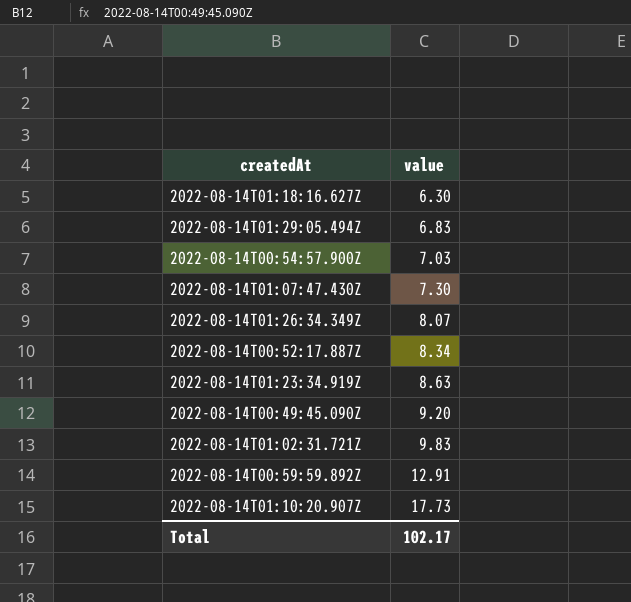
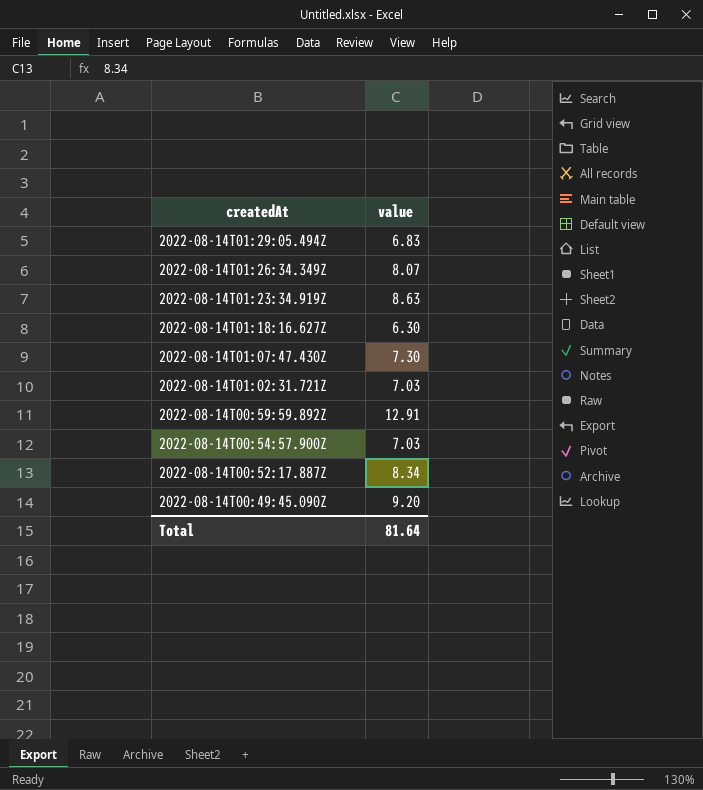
row order: value ascending -> createdAt descending
row 2022-08-14T01:10:20.907Z: 17.73 -> none
2022-08-14T01:02:31.721Z | value: 9.83 -> 7.03
Total | value: 102.17 -> 81.64

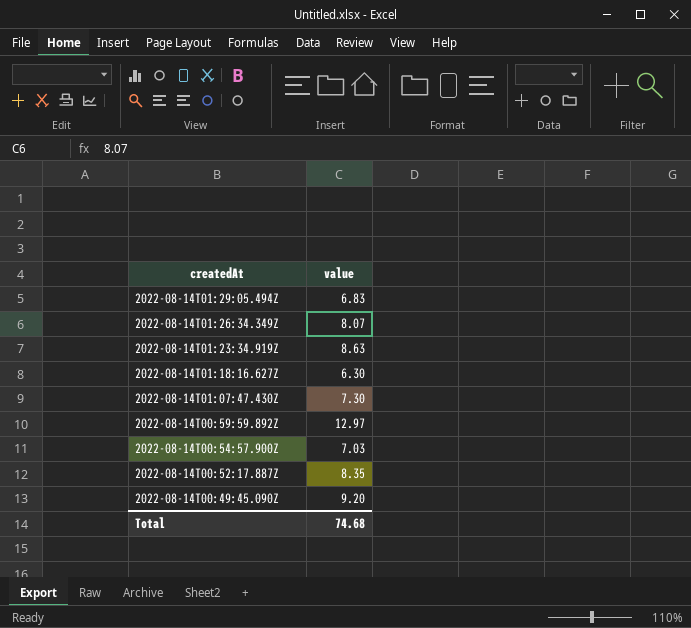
row 2022-08-14T01:02:31.721Z: 7.03 -> none
2022-08-14T00:59:59.892Z | value: 12.91 -> 12.97
2022-08-14T00:52:17.887Z | value: 8.34 -> 8.35
Total | value: 81.64 -> 74.68

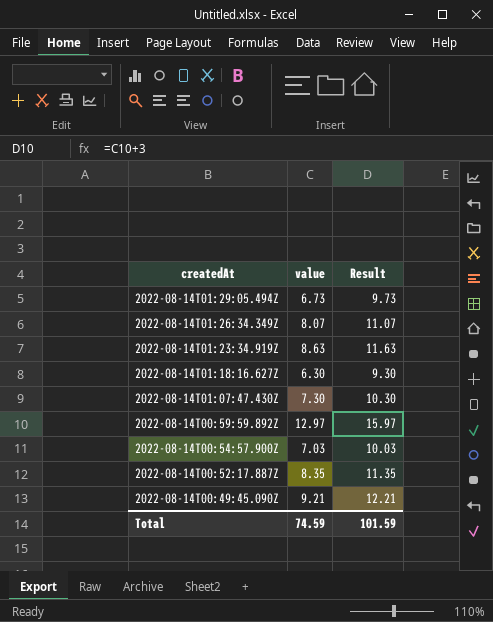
column Result | formula: none -> [value] + 3
2022-08-14T01:29:05.494Z | value: 6.83 -> 6.73
2022-08-14T00:49:45.090Z | value: 9.20 -> 9.21
Total | value: 74.68 -> 74.59

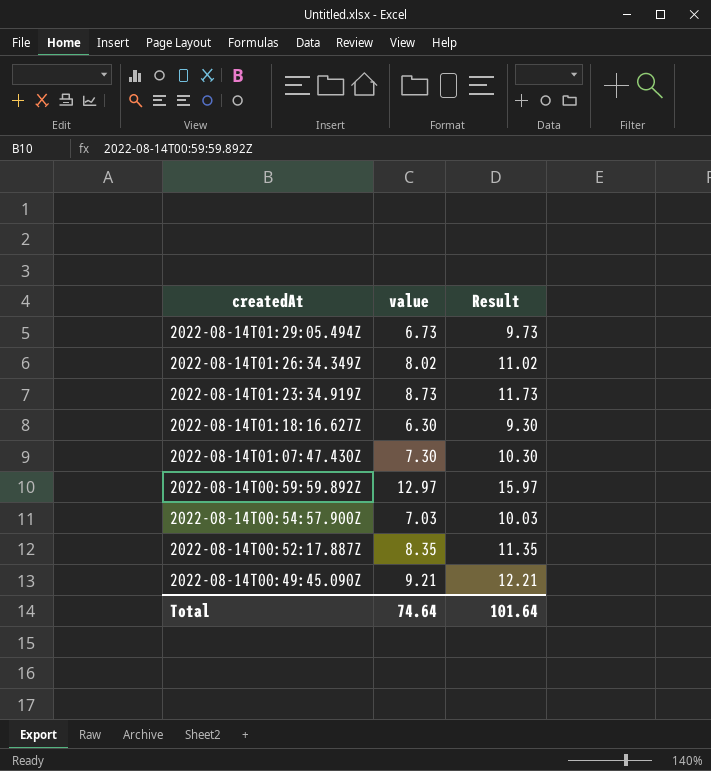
2022-08-14T01:26:34.349Z | value: 8.07 -> 8.02
2022-08-14T01:26:34.349Z | Result: 11.07 -> 11.02
2022-08-14T01:23:34.919Z | value: 8.63 -> 8.73
2022-08-14T01:23:34.919Z | Result: 11.63 -> 11.73
Total | value: 74.59 -> 74.64
Total | Result: 101.59 -> 101.64

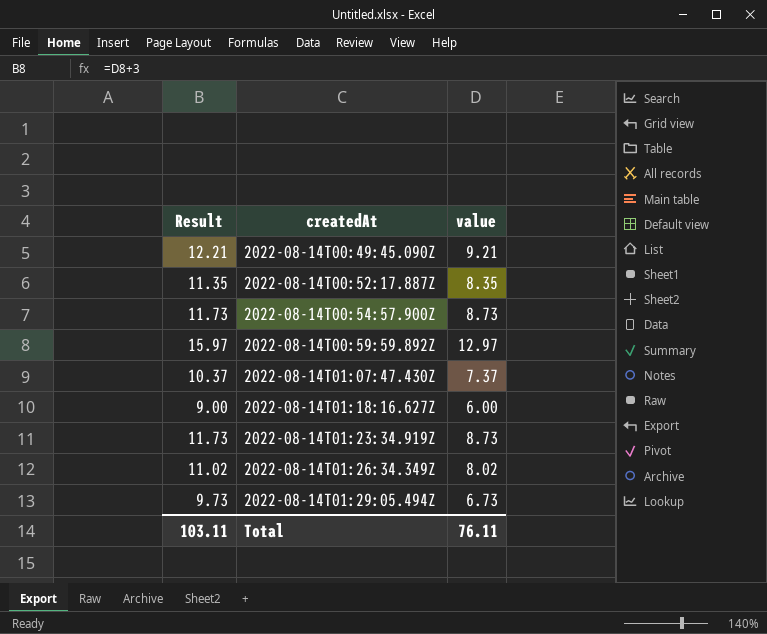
row order: createdAt descending -> createdAt ascending
column Result | position: 3 -> 1
2022-08-14T00:54:57.900Z | Result: 10.03 -> 11.73
2022-08-14T00:54:57.900Z | value: 7.03 -> 8.73
2022-08-14T01:07:47.430Z | Result: 10.30 -> 10.37
2022-08-14T01:07:47.430Z | value: 7.30 -> 7.37
2022-08-14T01:18:16.627Z | Result: 9.30 -> 9.00
2022-08-14T01:18:16.627Z | value: 6.30 -> 6.00
Total | Result: 101.64 -> 103.11
Total | value: 74.64 -> 76.11

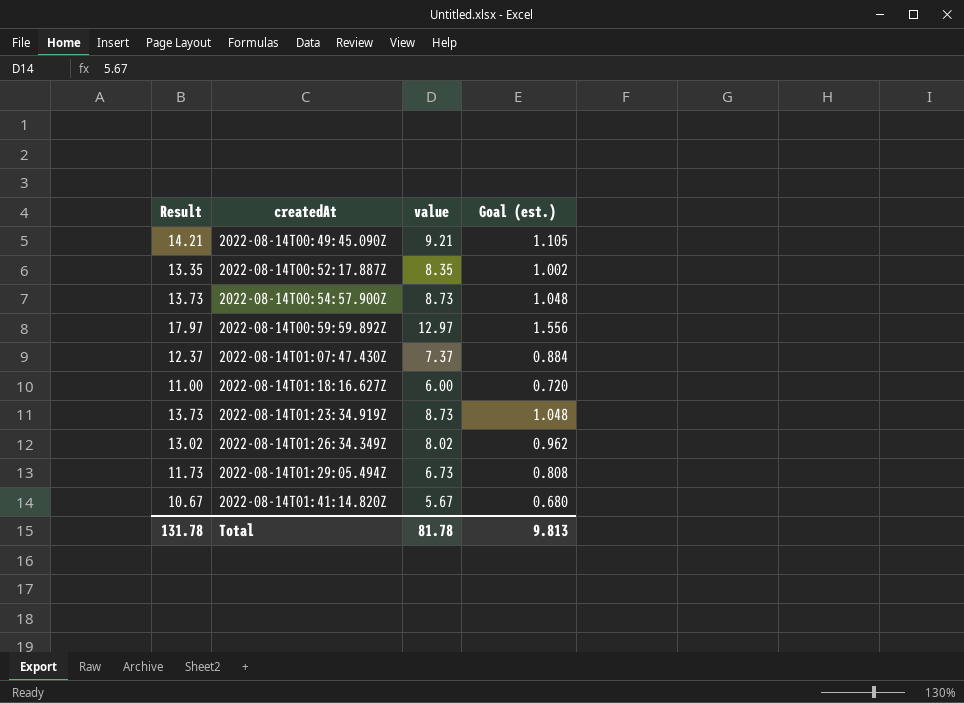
column Result | formula: [value] + 3 -> [value] + 5
column Goal (est.) | formula: none -> [value] * 0.12
row 2022-08-14T01:41:14.820Z: none -> 10.67 | 5.67 | 0.680
Total | Result: 103.11 -> 131.78
Total | value: 76.11 -> 81.78

